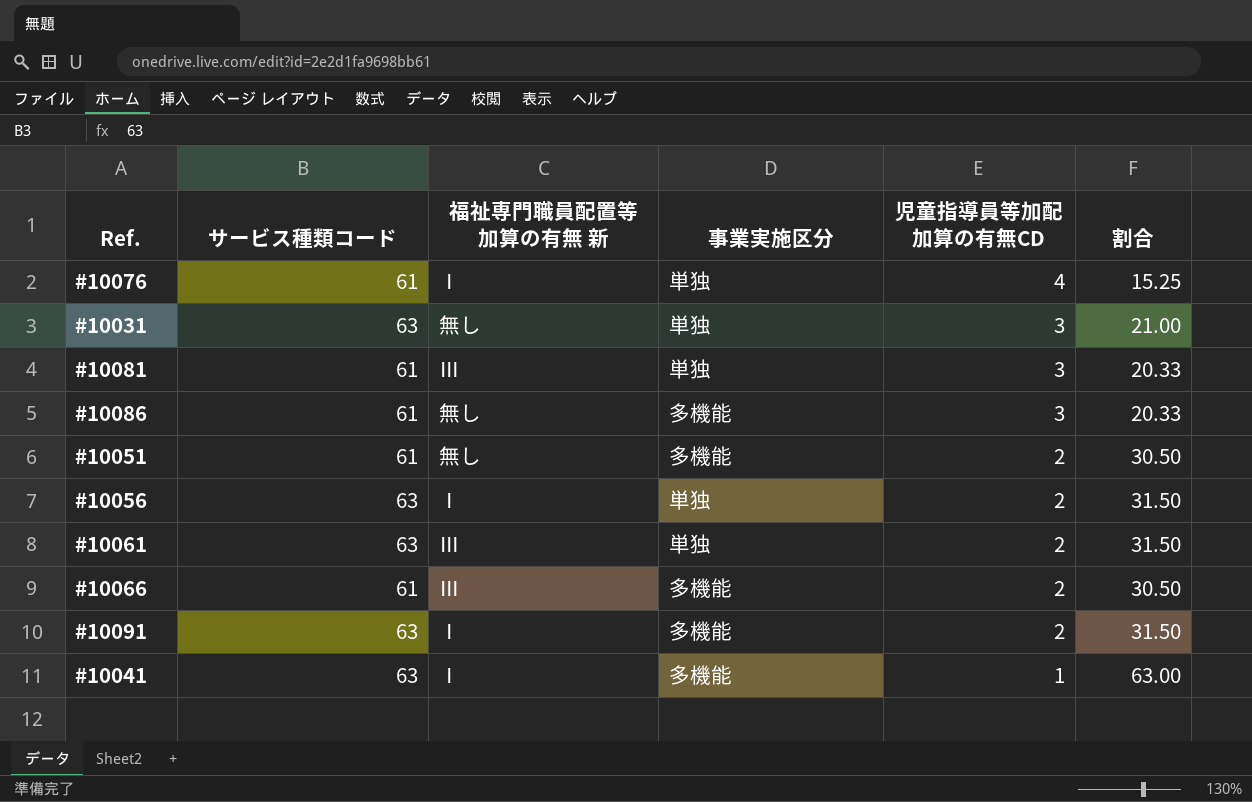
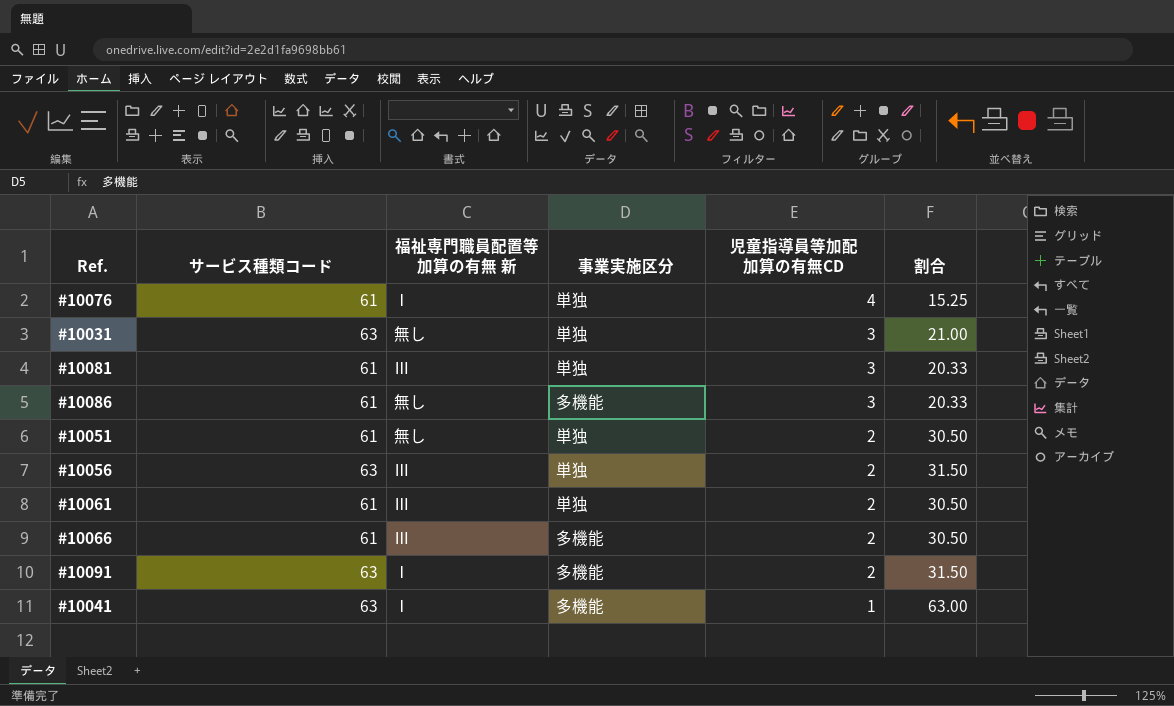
#10051 | 事業実施区分: 多機能 -> 単独
#10056 | 福祉専門職員配置等加算の有無 新: Ⅰ -> Ⅲ
#10061 | サービス種類コード: 63 -> 61
#10061 | 割合: 31.50 -> 30.50

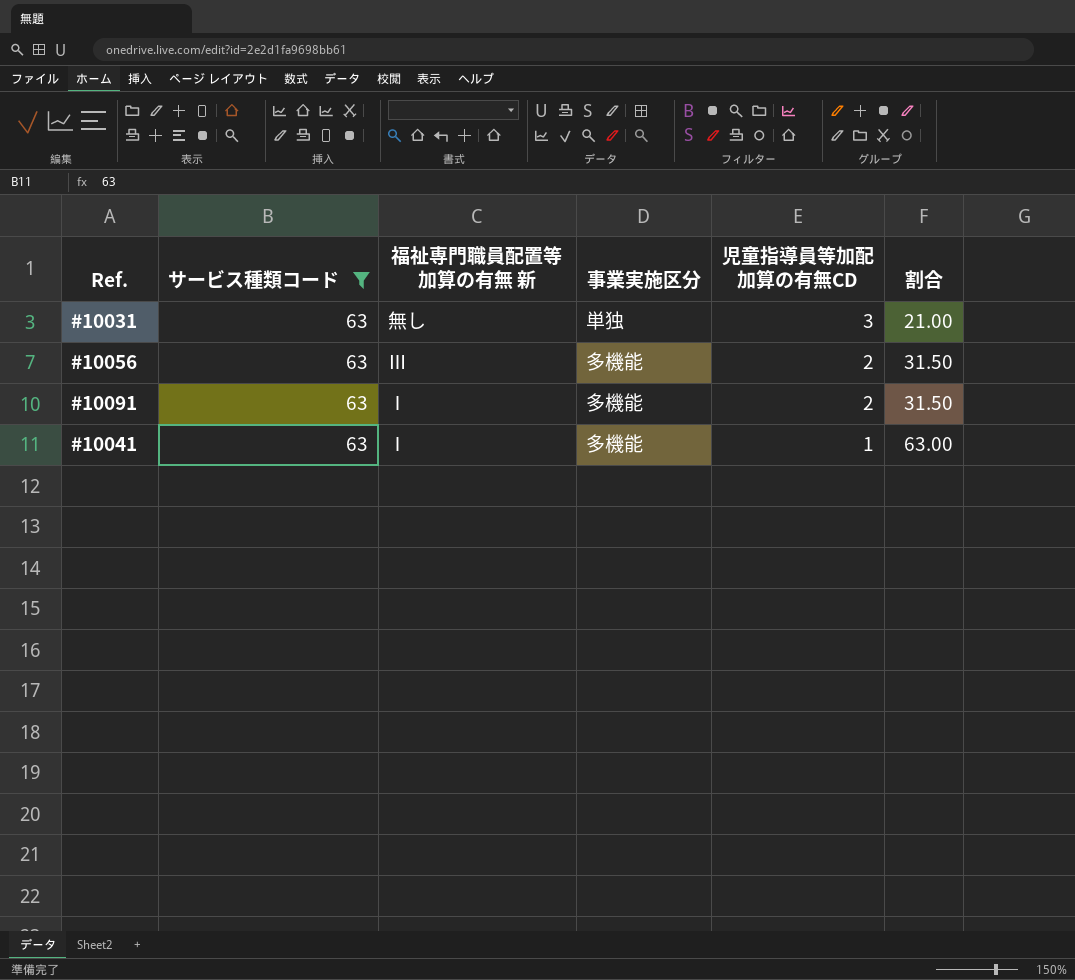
filter: none -> サービス種類コード = 63
#10056 | 事業実施区分: 単独 -> 多機能

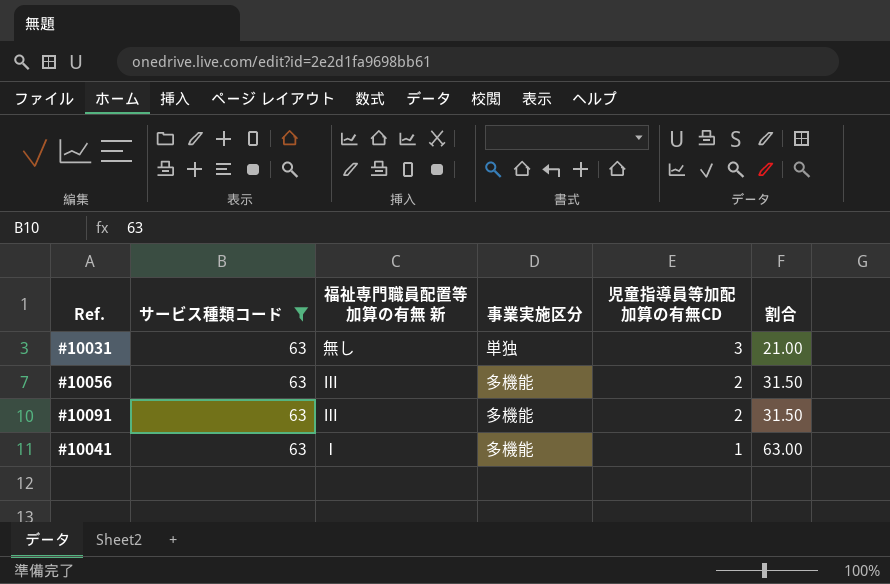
#10091 | 福祉専門職員配置等加算の有無 新: Ⅰ -> Ⅲ

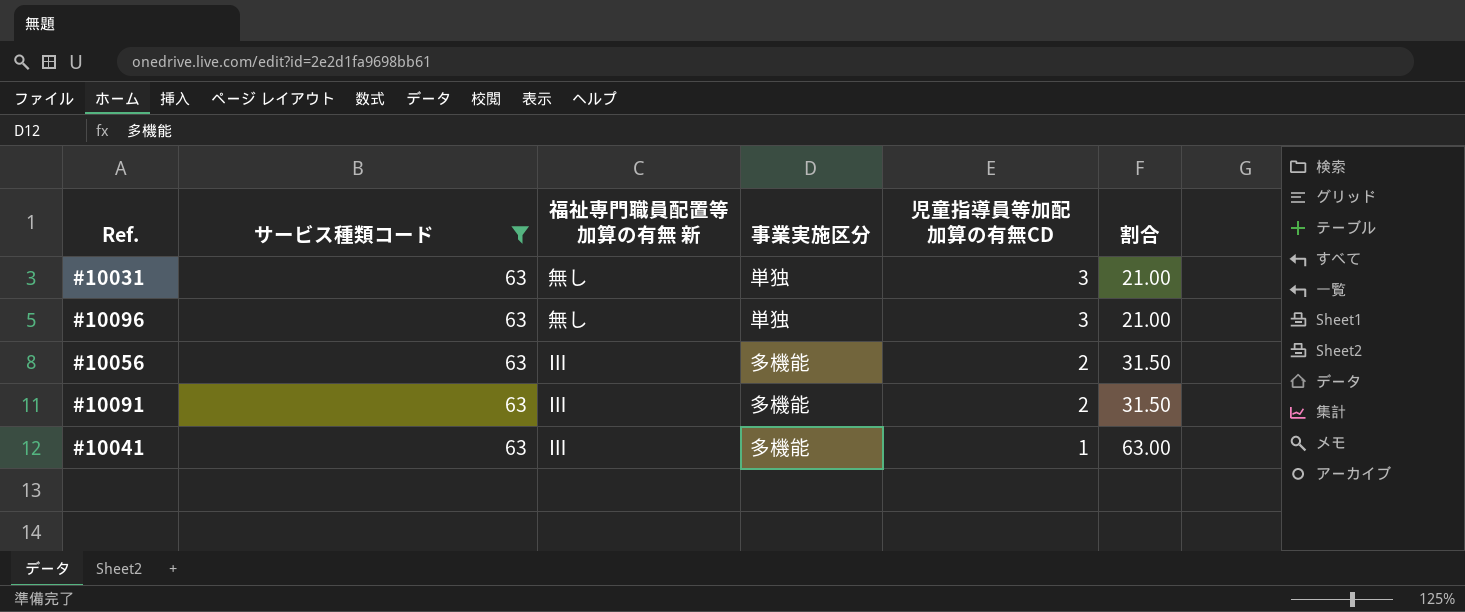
row #10096: none -> 63 | 無し | 単独 | 3 | 21.00
#10041 | 福祉専門職員配置等加算の有無 新: Ⅰ -> Ⅲ

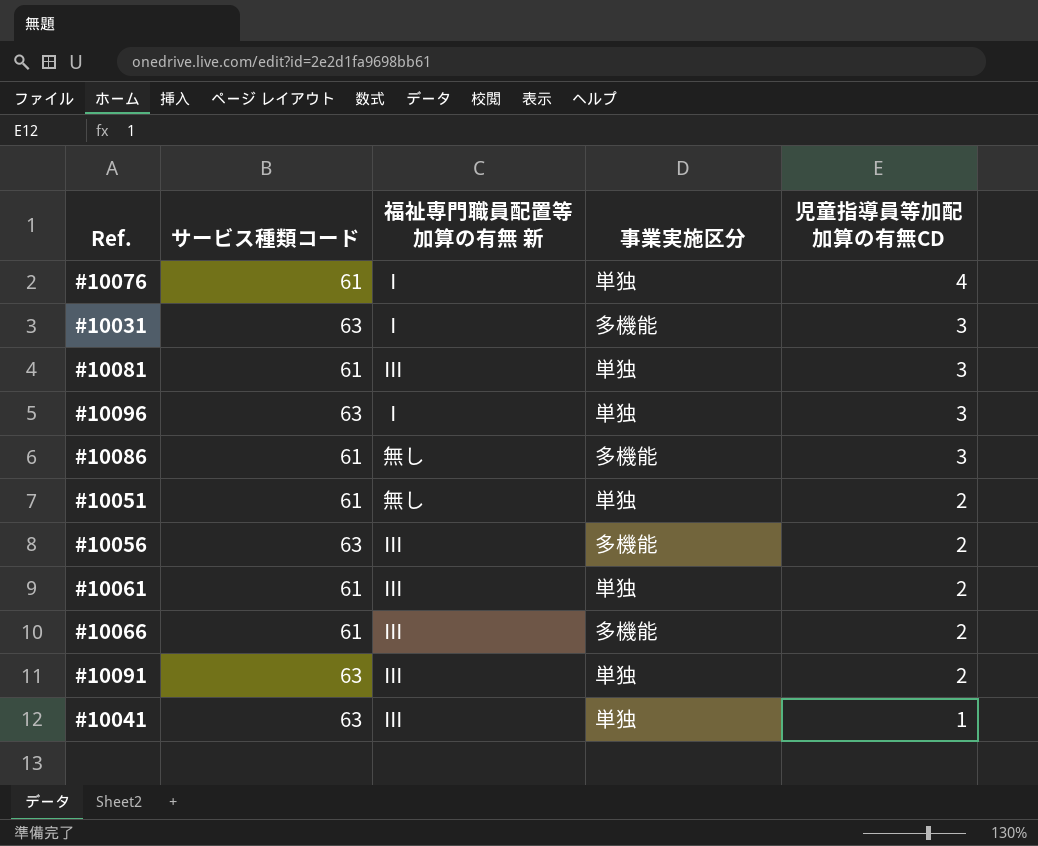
filter: サービス種類コード = 63 -> none
column 割合 | formula: [サービス種類コード] / [児童指導員等加配加算の有無CD] -> none
#10031 | 福祉専門職員配置等加算の有無 新: 無し -> Ⅰ
#10031 | 事業実施区分: 単独 -> 多機能
#10096 | 福祉専門職員配置等加算の有無 新: 無し -> Ⅰ
#10091 | 事業実施区分: 多機能 -> 単独
#10041 | 事業実施区分: 多機能 -> 単独

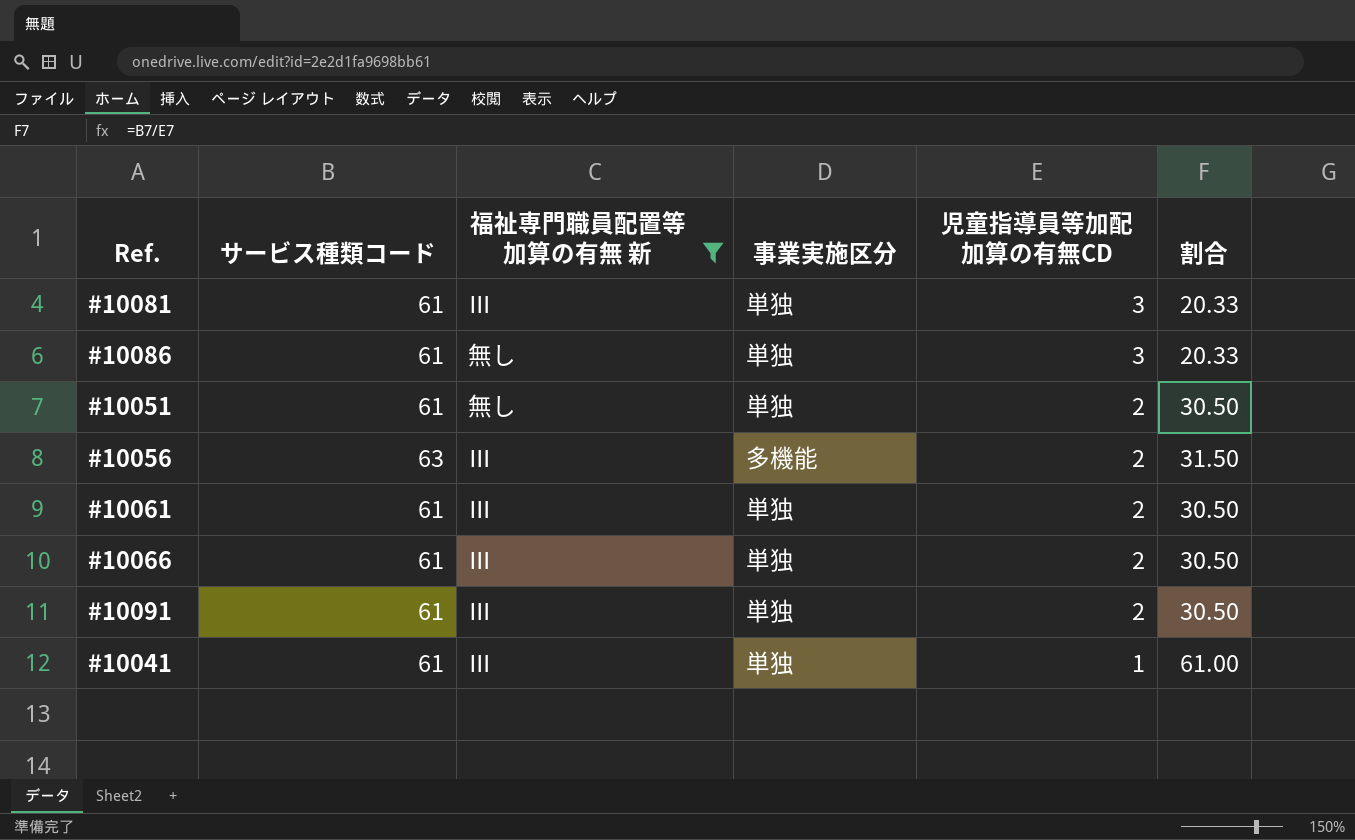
filter: none -> 福祉専門職員配置等加算の有無 新 != Ⅰ
column 割合 | formula: none -> [サービス種類コード] / [児童指導員等加配加算の有無CD]
#10086 | 事業実施区分: 多機能 -> 単独
#10066 | 事業実施区分: 多機能 -> 単独
#10091 | サービス種類コード: 63 -> 61
#10041 | サービス種類コード: 63 -> 61

